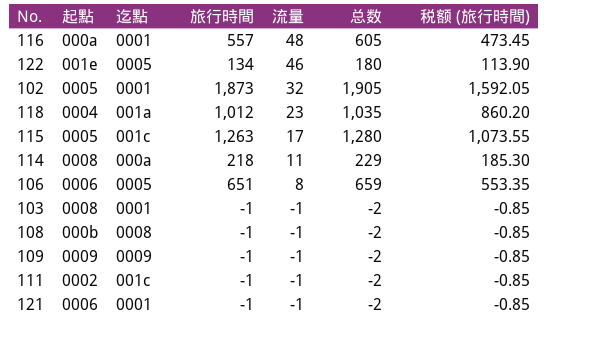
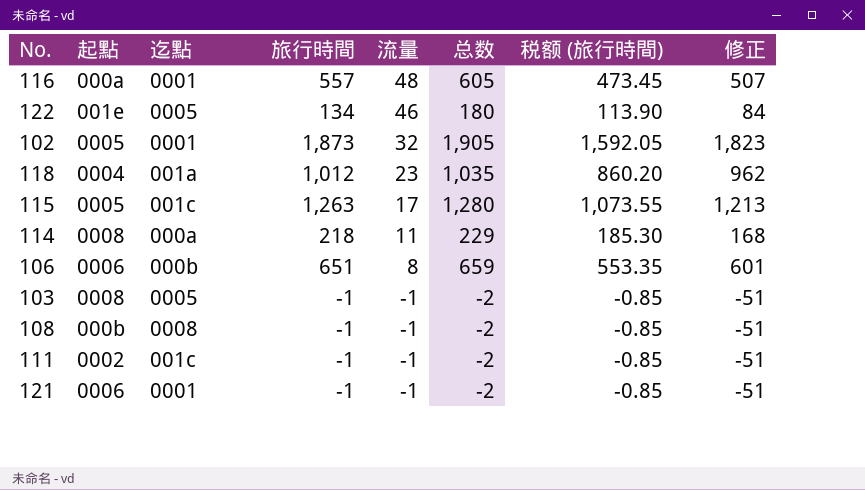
column 修正 | formula: none -> [旅行時間] - 50
row 109: 0009 | 0009 | -1 | -1 | -2 | -0.85 -> none
106 | 迄點: 0005 -> 000b
103 | 迄點: 0001 -> 0005

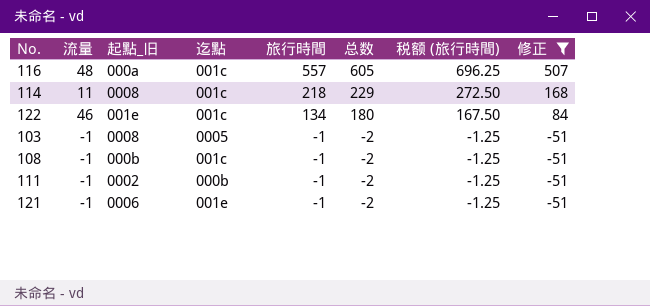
filter: none -> 修正 <= 507
row order: 流量 descending -> 旅行時間 descending
column 流量 | position: 5 -> 2
column name: 起點 -> 起點_旧
column 税额 (旅行時間) | formula: [旅行時間] * 0.85 -> [旅行時間] * 1.25
116 | 迄點: 0001 -> 001c
114 | 迄點: 000a -> 001c
122 | 迄點: 0005 -> 001c
108 | 迄點: 0008 -> 001c
111 | 迄點: 001c -> 000b
121 | 迄點: 0001 -> 001e

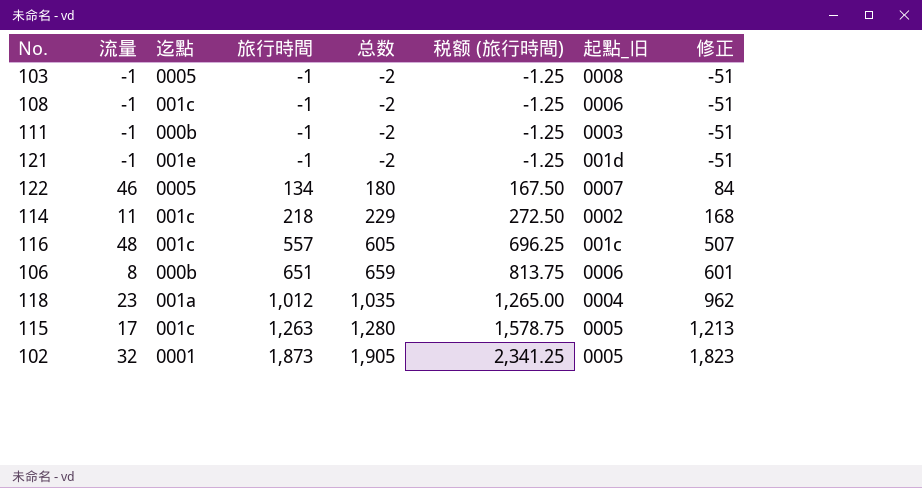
filter: 修正 <= 507 -> none
row order: 旅行時間 descending -> 旅行時間 ascending
column 起點_旧 | position: 3 -> 7
108 | 起點_旧: 000b -> 0006
111 | 起點_旧: 0002 -> 0003
121 | 起點_旧: 0006 -> 001d
122 | 迄點: 001c -> 0005
122 | 起點_旧: 001e -> 0007
114 | 起點_旧: 0008 -> 0002
116 | 起點_旧: 000a -> 001c

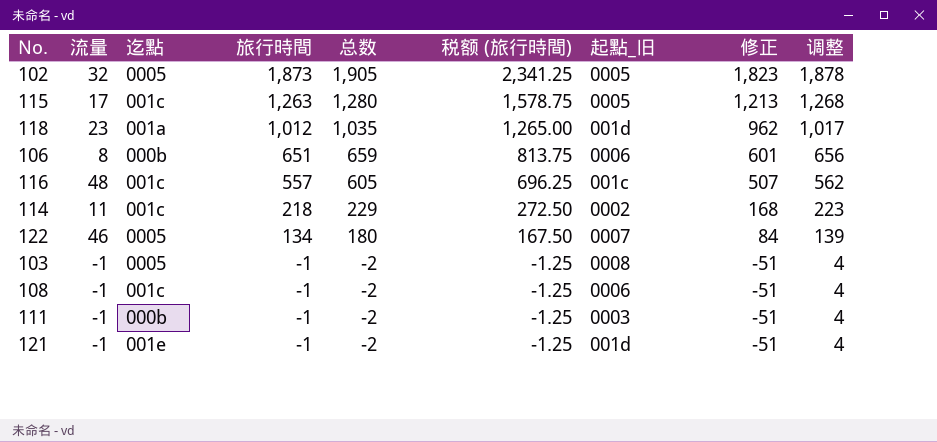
row order: 旅行時間 ascending -> 旅行時間 descending
column 调整 | formula: none -> [旅行時間] + 5
102 | 迄點: 0001 -> 0005
118 | 起點_旧: 0004 -> 001d

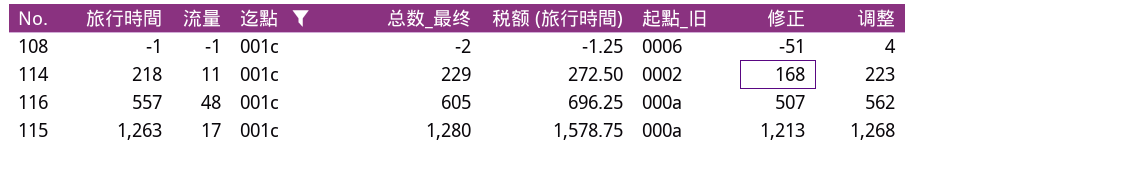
filter: none -> 迄點 = 001c
row order: 旅行時間 descending -> 旅行時間 ascending
column 旅行時間 | position: 4 -> 2
column name: 总数 -> 总数_最终
116 | 起點_旧: 001c -> 000a
115 | 起點_旧: 0005 -> 000a

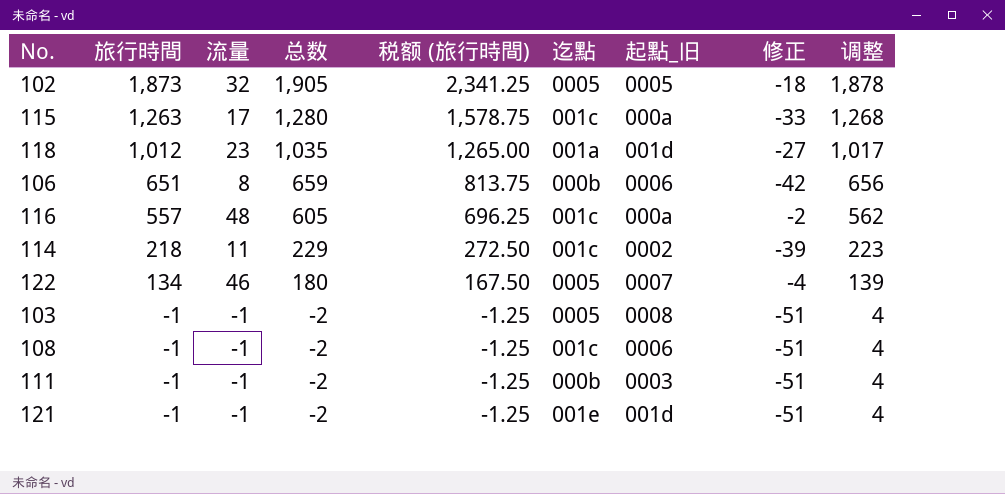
filter: 迄點 = 001c -> none
row order: 旅行時間 ascending -> 旅行時間 descending
column name: 总数_最终 -> 总数
column 迄點 | position: 4 -> 6
column 修正 | formula: [旅行時間] - 50 -> [流量] - 50

